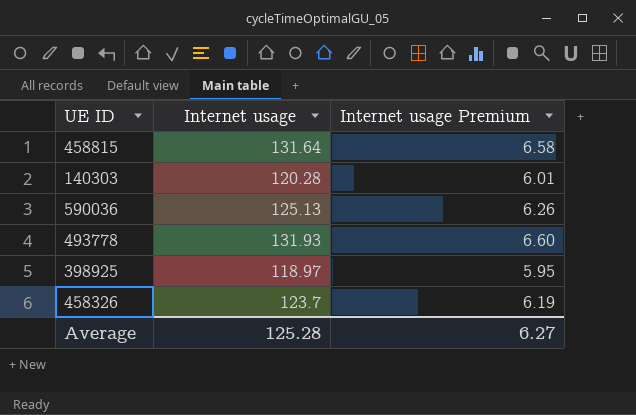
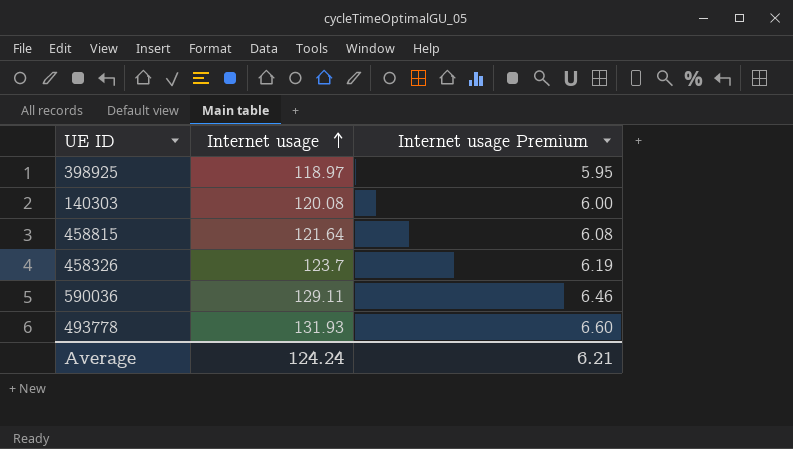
row order: none -> Internet usage ascending
140303 | Internet usage: 120.28 -> 120.08
140303 | Internet usage Premium: 6.01 -> 6.00
458815 | Internet usage: 131.64 -> 121.64
458815 | Internet usage Premium: 6.58 -> 6.08
590036 | Internet usage: 125.13 -> 129.11
590036 | Internet usage Premium: 6.26 -> 6.46
Average | Internet usage: 125.28 -> 124.24
Average | Internet usage Premium: 6.27 -> 6.21

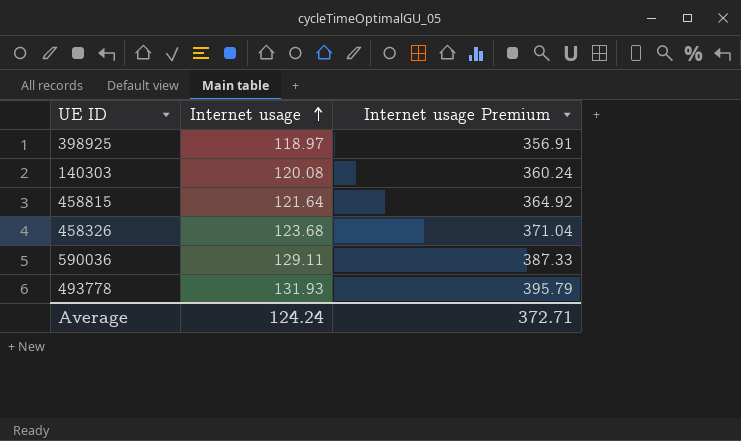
column Internet usage Premium | formula: [Internet usage] * 0.05 -> [Internet usage] * 3
458326 | Internet usage: 123.7 -> 123.68
Average | Internet usage Premium: 6.21 -> 372.71

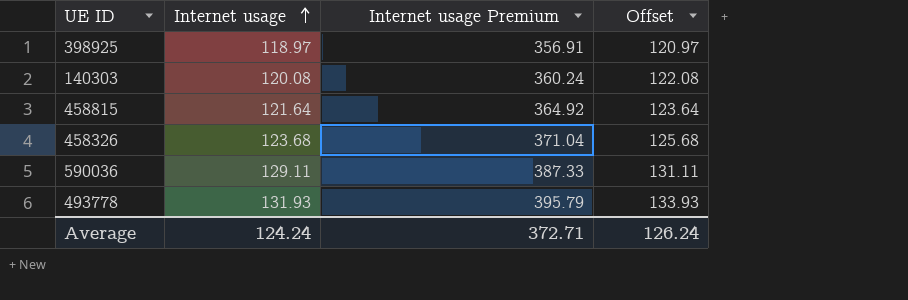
column Offset | formula: none -> [Internet usage] + 2

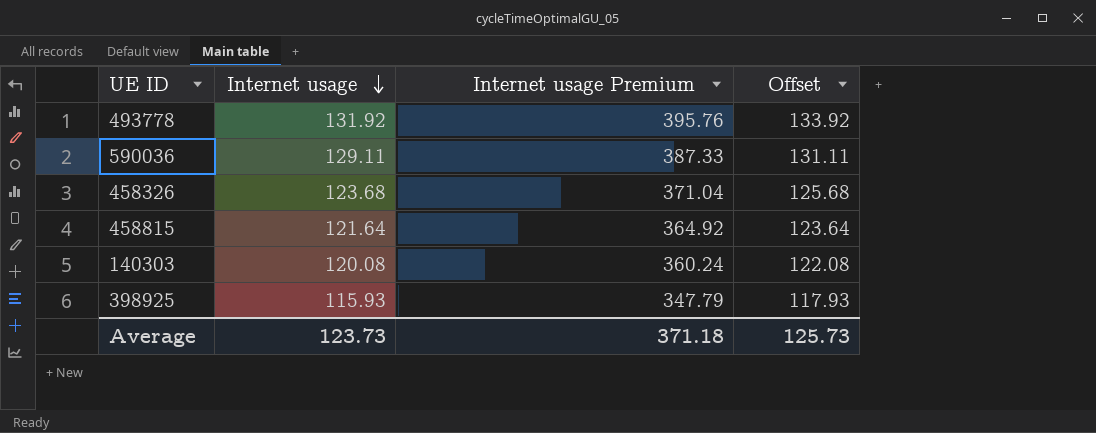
row order: Internet usage ascending -> Internet usage descending
493778 | Internet usage: 131.93 -> 131.92
493778 | Internet usage Premium: 395.79 -> 395.76
493778 | Offset: 133.93 -> 133.92
398925 | Internet usage: 118.97 -> 115.93
398925 | Internet usage Premium: 356.91 -> 347.79
398925 | Offset: 120.97 -> 117.93
Average | Internet usage: 124.24 -> 123.73
Average | Internet usage Premium: 372.71 -> 371.18
Average | Offset: 126.24 -> 125.73

